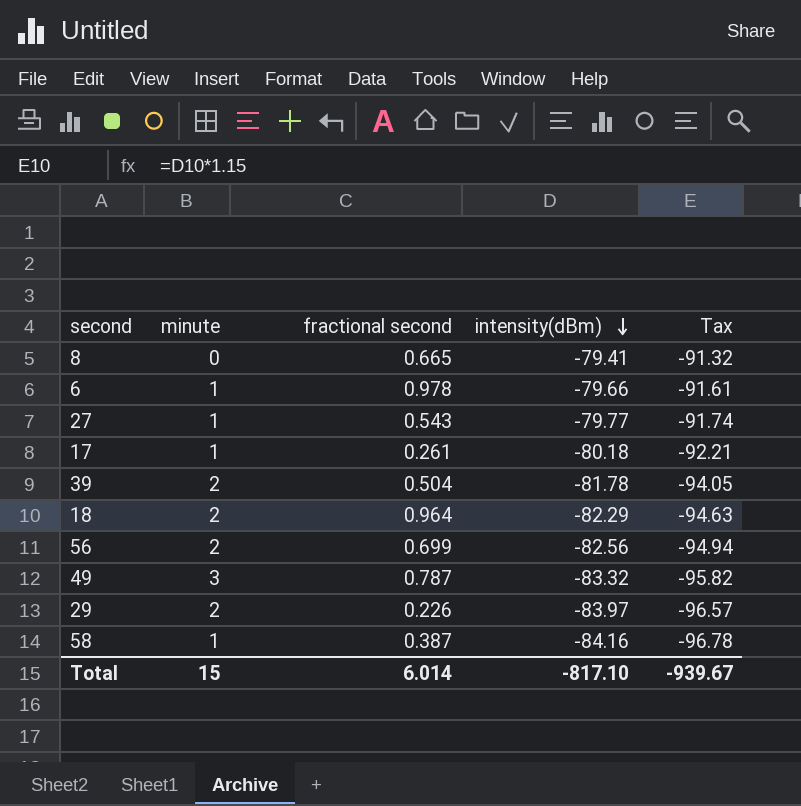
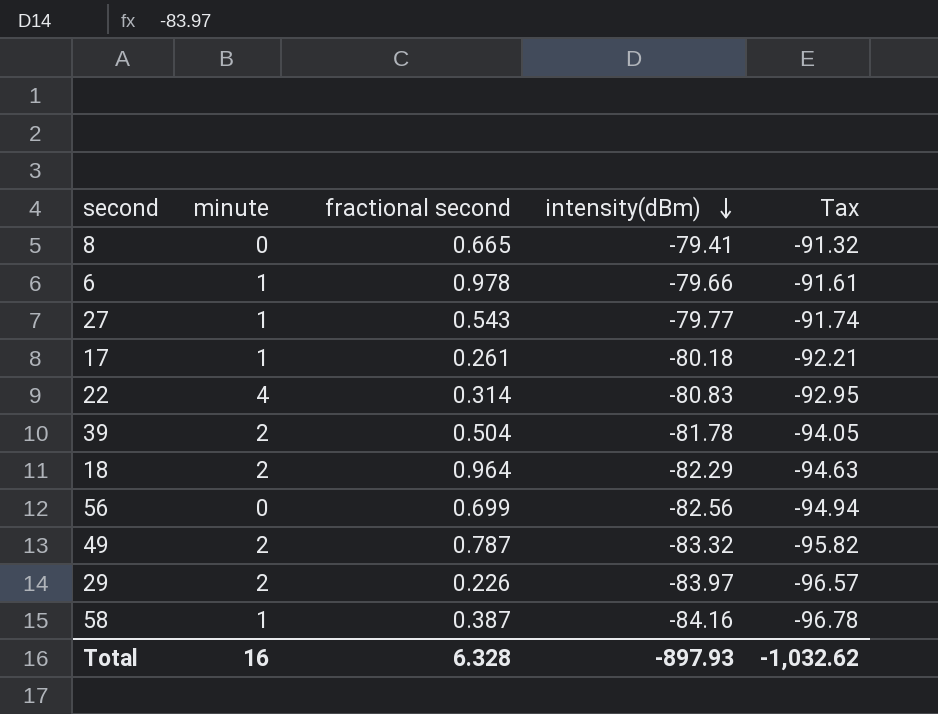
row 22: none -> 4 | 0.314 | -80.83 | -92.95
56 | minute: 2 -> 0
49 | minute: 3 -> 2
Total | minute: 15 -> 16
Total | fractional second: 6.014 -> 6.328
Total | intensity(dBm): -817.10 -> -897.93
Total | Tax: -939.67 -> -1,032.62

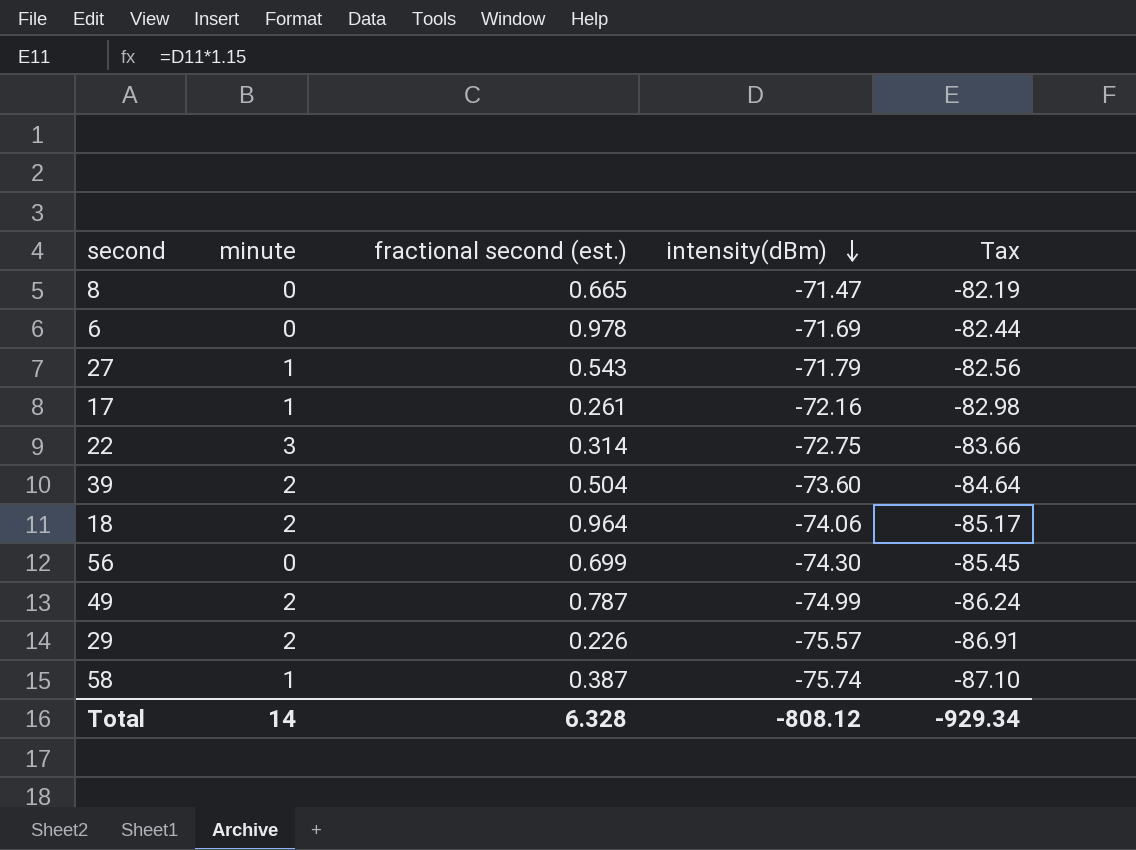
column name: fractional second -> fractional second (est.)
8 | intensity(dBm): -79.41 -> -71.47
8 | Tax: -91.32 -> -82.19
6 | minute: 1 -> 0
6 | intensity(dBm): -79.66 -> -71.69
6 | Tax: -91.61 -> -82.44
27 | intensity(dBm): -79.77 -> -71.79
27 | Tax: -91.74 -> -82.56
17 | intensity(dBm): -80.18 -> -72.16
17 | Tax: -92.21 -> -82.98
22 | minute: 4 -> 3
22 | intensity(dBm): -80.83 -> -72.75
22 | Tax: -92.95 -> -83.66
39 | intensity(dBm): -81.78 -> -73.60
39 | Tax: -94.05 -> -84.64
18 | intensity(dBm): -82.29 -> -74.06
18 | Tax: -94.63 -> -85.17
56 | intensity(dBm): -82.56 -> -74.30
56 | Tax: -94.94 -> -85.45
49 | intensity(dBm): -83.32 -> -74.99
49 | Tax: -95.82 -> -86.24
29 | intensity(dBm): -83.97 -> -75.57
29 | Tax: -96.57 -> -86.91
58 | intensity(dBm): -84.16 -> -75.74
58 | Tax: -96.78 -> -87.10
Total | minute: 16 -> 14
Total | intensity(dBm): -897.93 -> -808.12
Total | Tax: -1,032.62 -> -929.34

